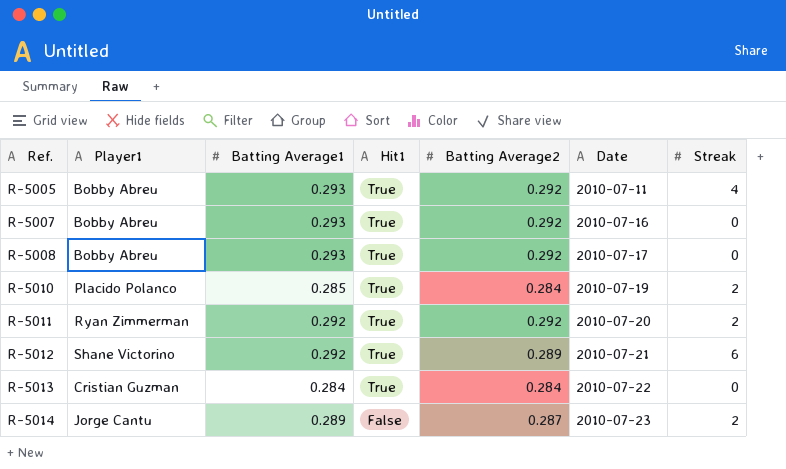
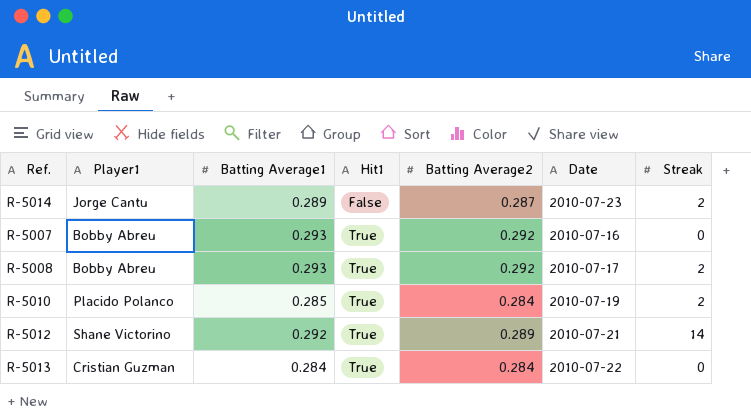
row order: Ref. ascending -> Hit1 ascending
row R-5005: Bobby Abreu | 0.293 | True | 0.292 | 2010-07-11 | 4 -> none
row R-5011: Ryan Zimmerman | 0.292 | True | 0.292 | 2010-07-20 | 2 -> none
R-5008 | Streak: 0 -> 2
R-5012 | Streak: 6 -> 14

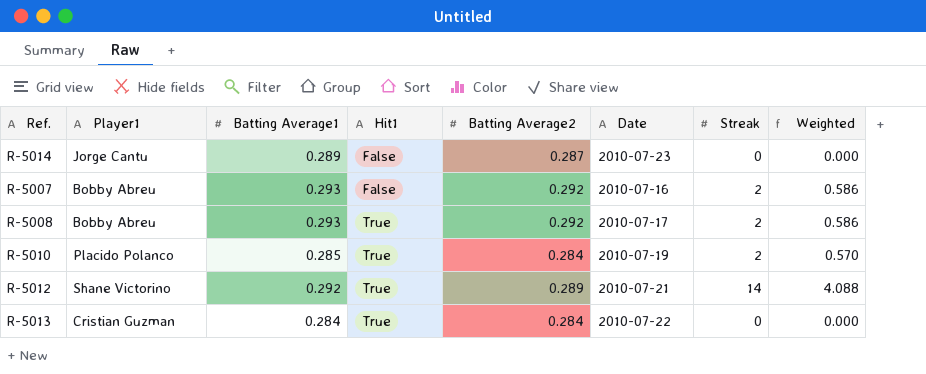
column Weighted | formula: none -> [Batting Average1] * [Streak]
R-5014 | Streak: 2 -> 0
R-5007 | Hit1: True -> False
R-5007 | Streak: 0 -> 2

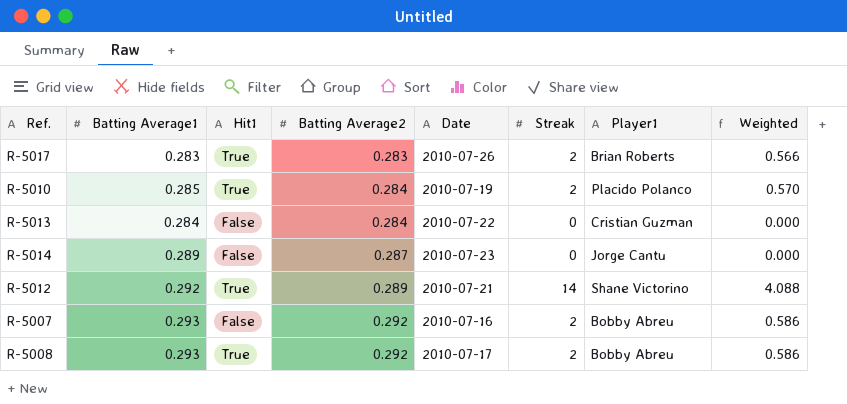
row order: Hit1 ascending -> Batting Average2 ascending
column Player1 | position: 2 -> 7
row R-5017: none -> 0.283 | True | 0.283 | 2010-07-26 | 2 | Brian Roberts | 0.566
R-5013 | Hit1: True -> False

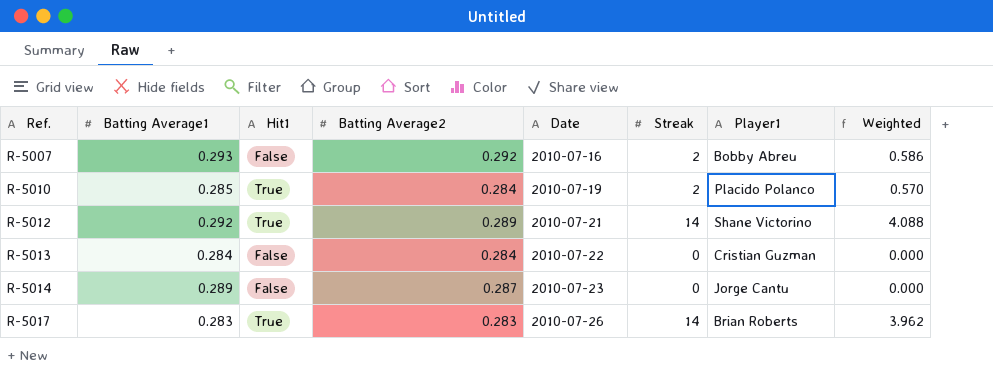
row order: Batting Average2 ascending -> Ref. ascending
row R-5008: 0.293 | True | 0.292 | 2010-07-17 | 2 | Bobby Abreu | 0.586 -> none
R-5017 | Streak: 2 -> 14
R-5017 | Weighted: 0.566 -> 3.962

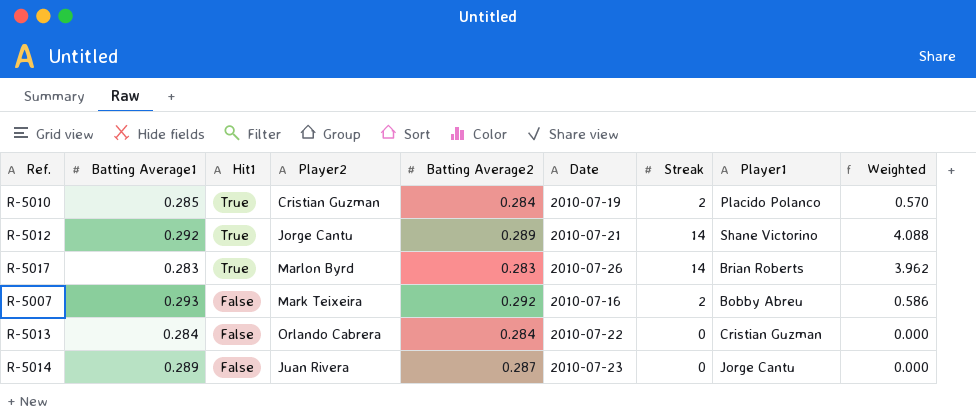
row order: Ref. ascending -> Hit1 descending
column Player2 | position: none -> 4

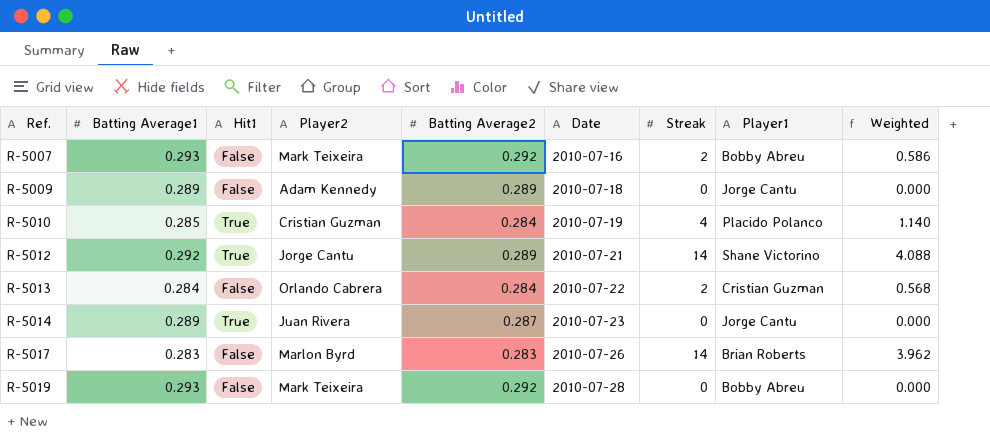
row order: Hit1 descending -> Ref. ascending
row R-5009: none -> 0.289 | False | Adam Kennedy | 0.289 | 2010-07-18 | 0 | Jorge Cantu | 0.000
R-5010 | Streak: 2 -> 4
R-5010 | Weighted: 0.570 -> 1.140
R-5013 | Streak: 0 -> 2
R-5013 | Weighted: 0.000 -> 0.568
R-5014 | Hit1: False -> True
R-5017 | Hit1: True -> False
row R-5019: none -> 0.293 | False | Mark Teixeira | 0.292 | 2010-07-28 | 0 | Bobby Abreu | 0.000

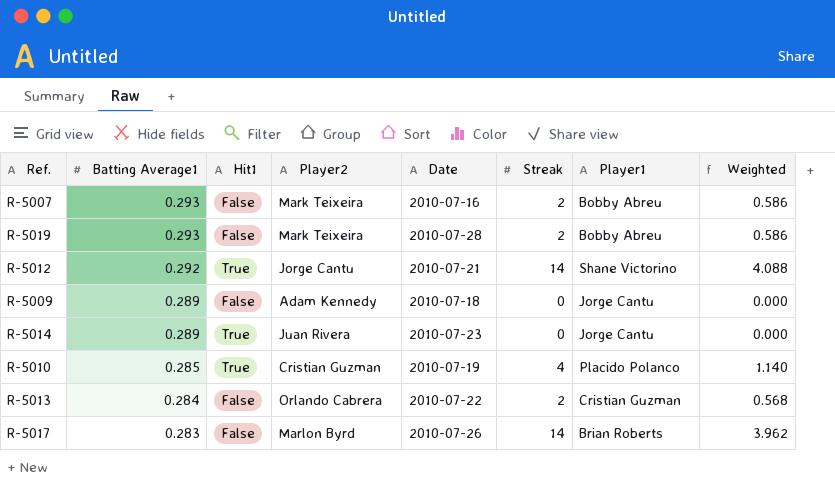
row order: Ref. ascending -> Batting Average1 descending
column Batting Average2 | position: 5 -> none
R-5019 | Streak: 0 -> 2
R-5019 | Weighted: 0.000 -> 0.586

